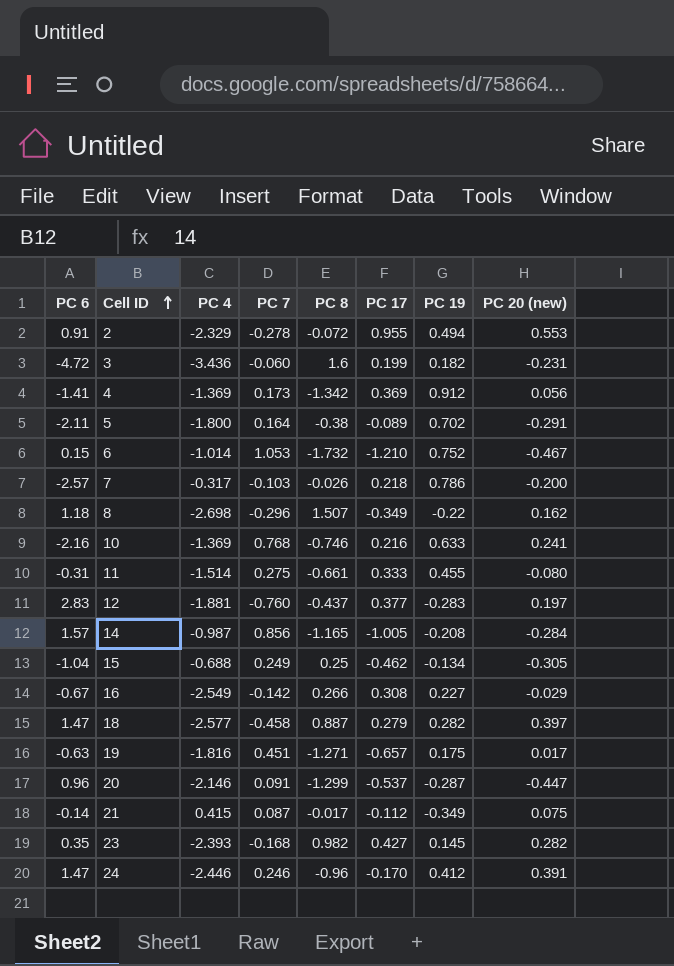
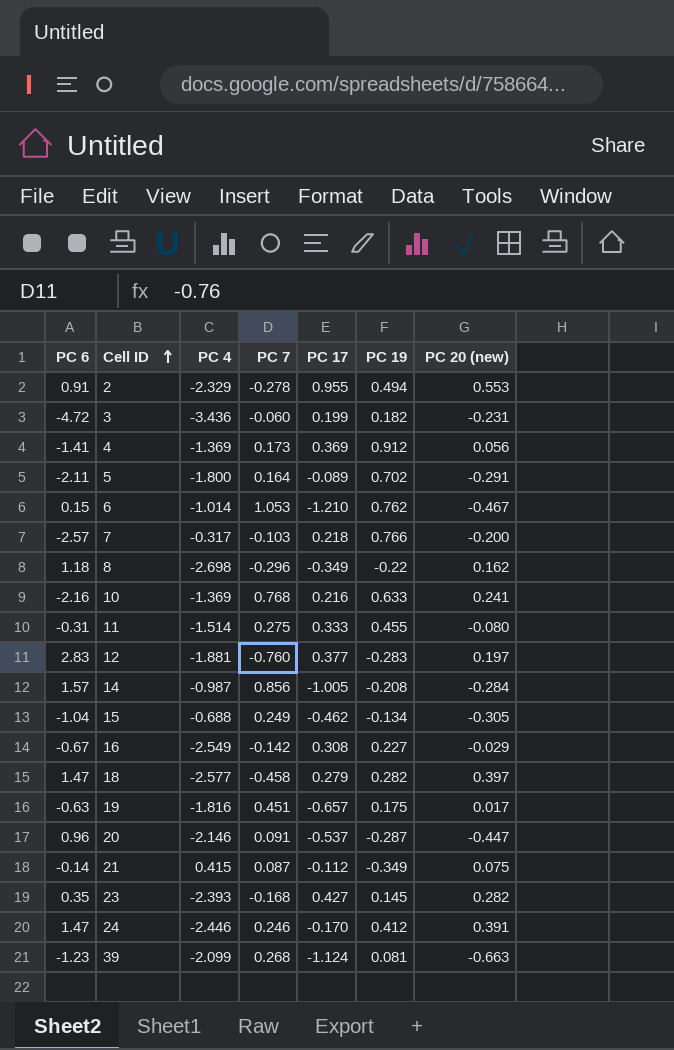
column PC 8 | position: 5 -> none
6 | PC 19: 0.752 -> 0.762
7 | PC 19: 0.786 -> 0.766
row 39: none -> -1.23 | -2.099 | 0.268 | -1.124 | 0.081 | -0.663

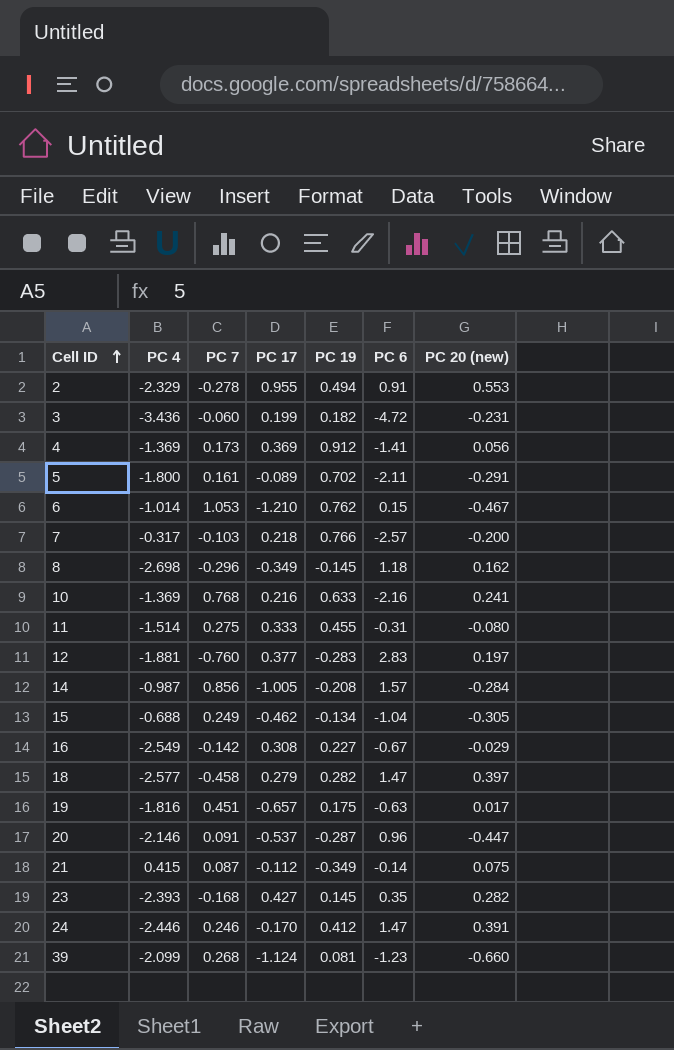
column PC 6 | position: 1 -> 6
5 | PC 7: 0.164 -> 0.161
8 | PC 19: -0.22 -> -0.145
39 | PC 20 (new): -0.663 -> -0.660

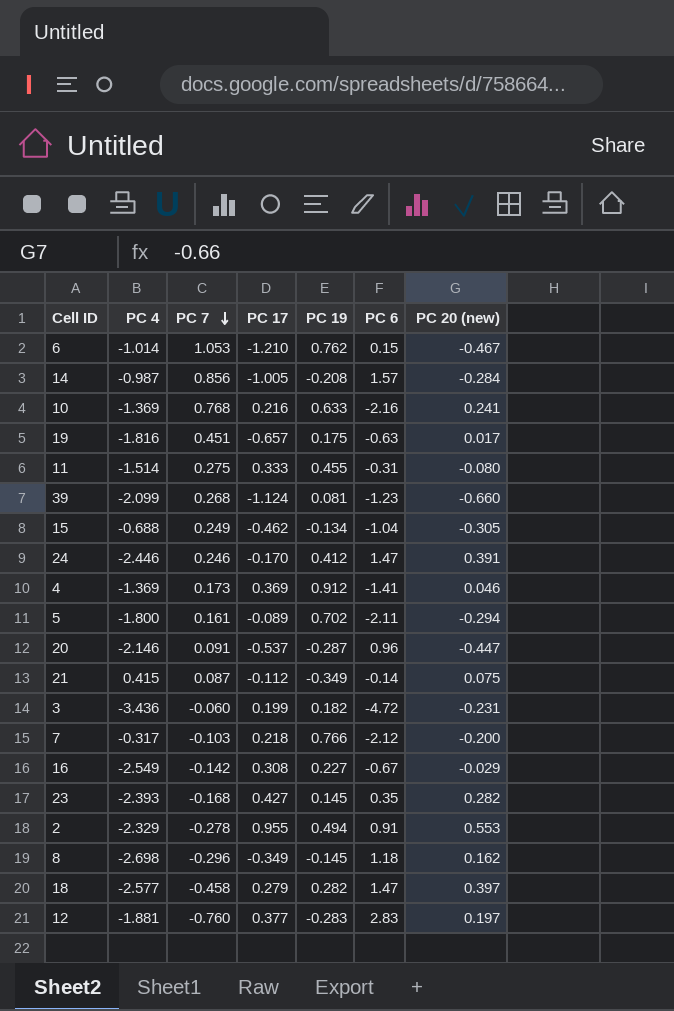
row order: Cell ID ascending -> PC 7 descending
4 | PC 20 (new): 0.056 -> 0.046
5 | PC 20 (new): -0.291 -> -0.294
7 | PC 6: -2.57 -> -2.12

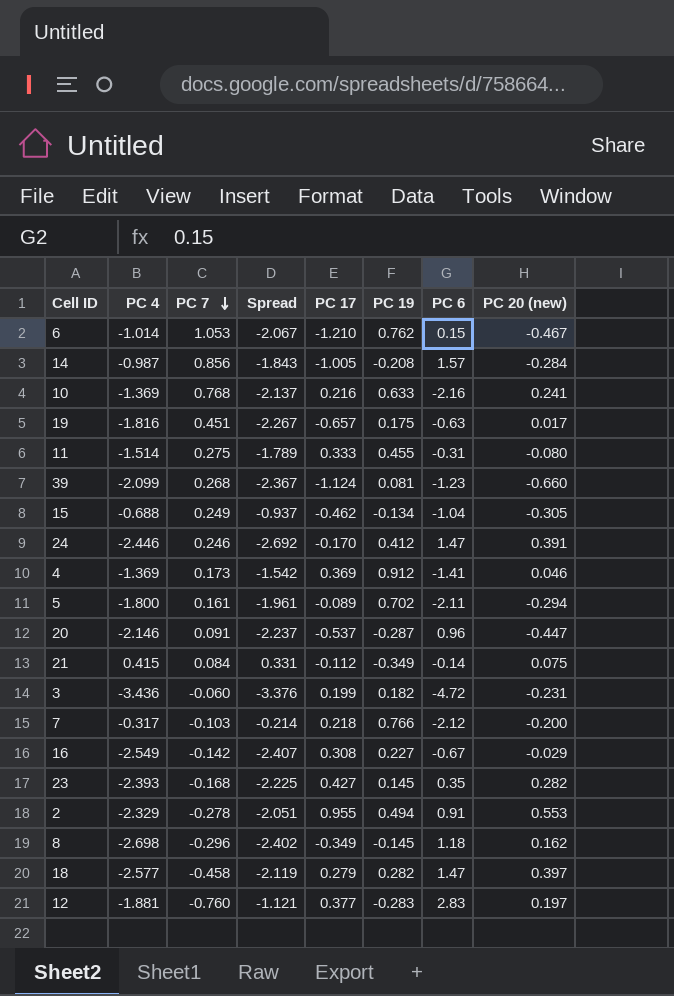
column Spread | formula: none -> [PC 4] - [PC 7]
21 | PC 7: 0.087 -> 0.084

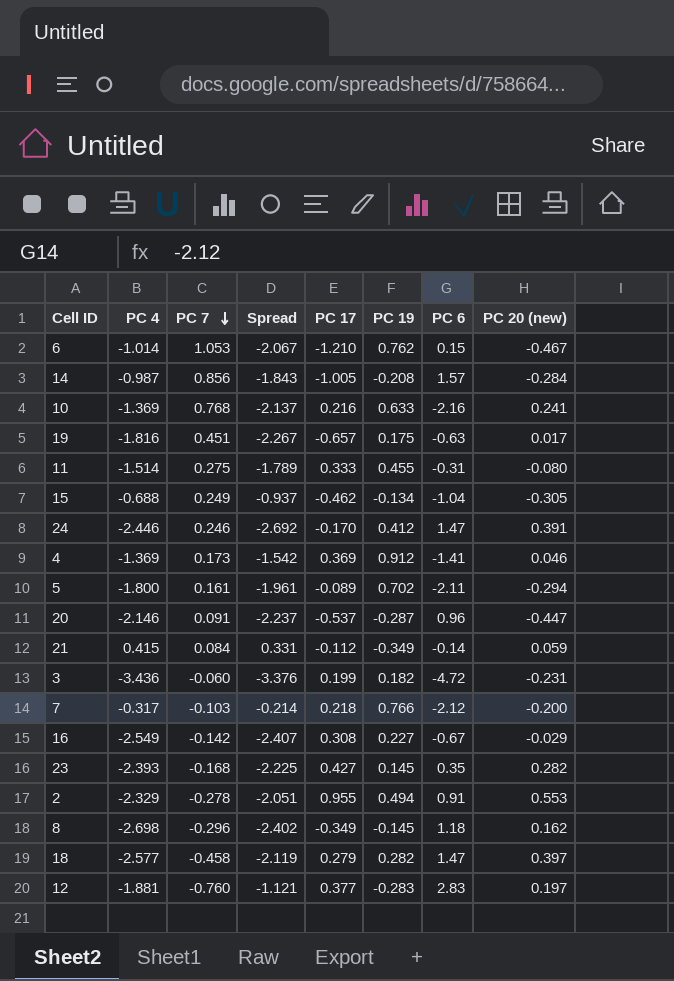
row 39: -2.099 | 0.268 | -2.367 | -1.124 | 0.081 | -1.23 | -0.660 -> none
21 | PC 20 (new): 0.075 -> 0.059

